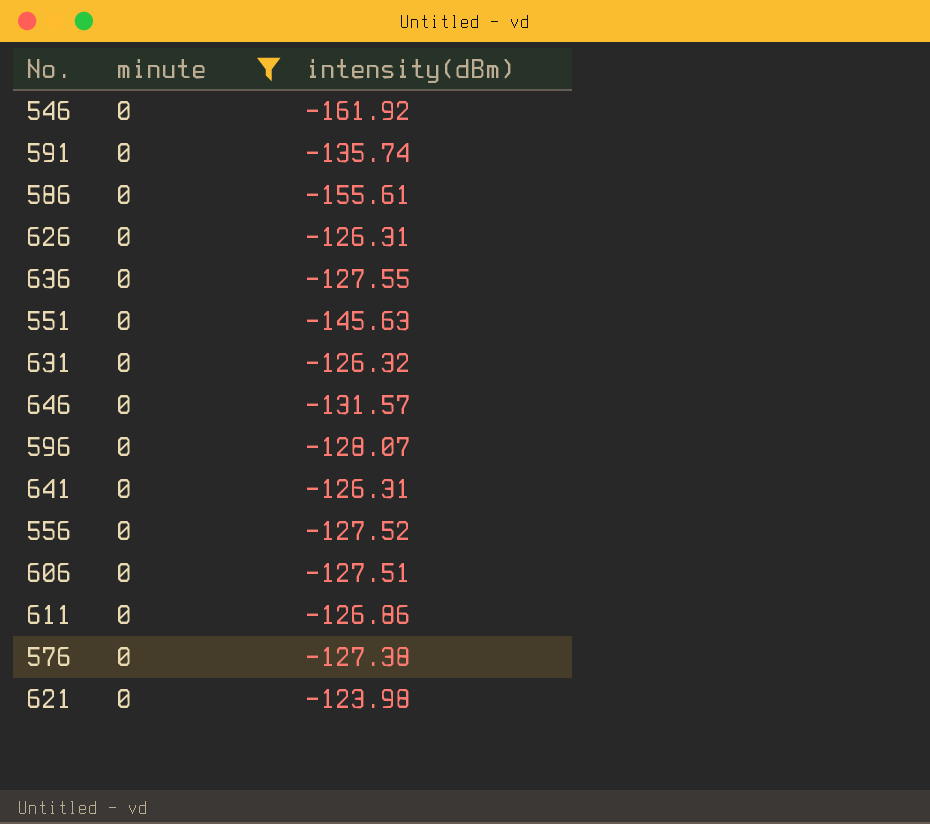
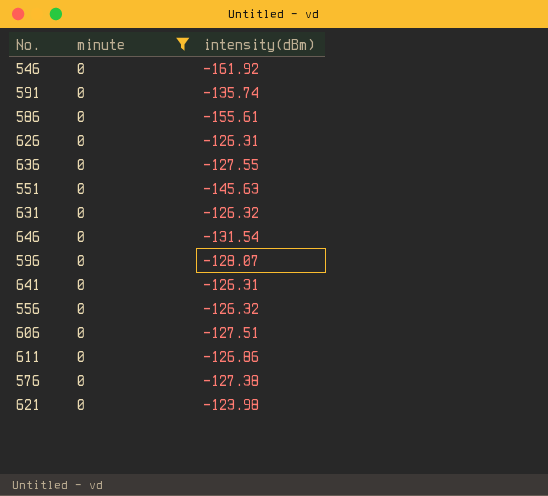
646 | intensity(dBm): -131.57 -> -131.54
556 | intensity(dBm): -127.52 -> -126.32

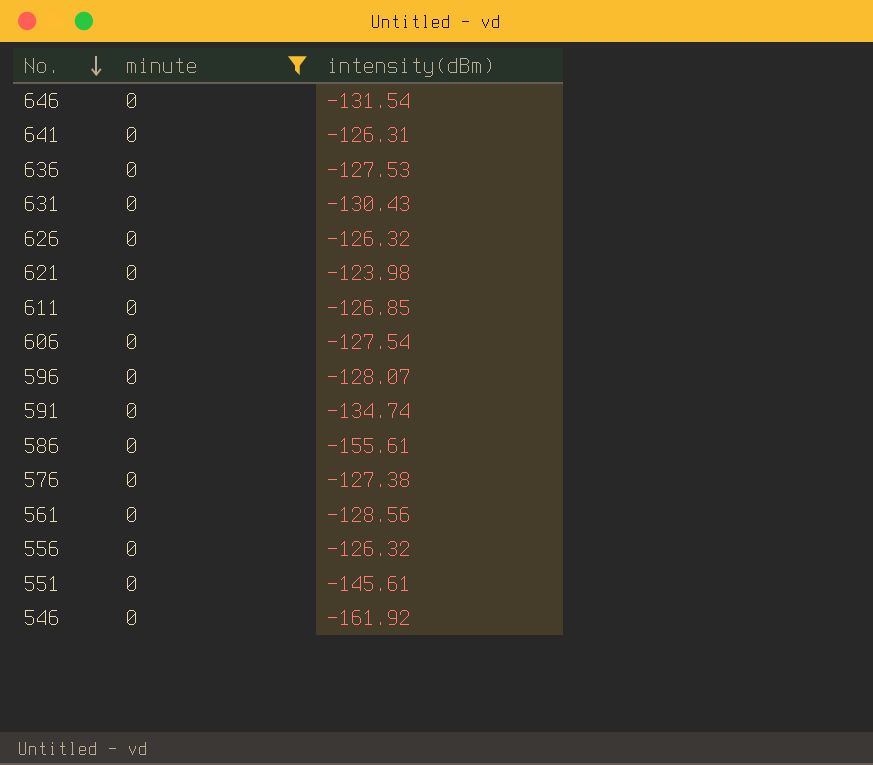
row order: none -> No. descending
636 | intensity(dBm): -127.55 -> -127.53
631 | intensity(dBm): -126.32 -> -130.43
626 | intensity(dBm): -126.31 -> -126.32
611 | intensity(dBm): -126.86 -> -126.85
606 | intensity(dBm): -127.51 -> -127.54
591 | intensity(dBm): -135.74 -> -134.74
row 561: none -> 0 | -128.56
551 | intensity(dBm): -145.63 -> -145.61

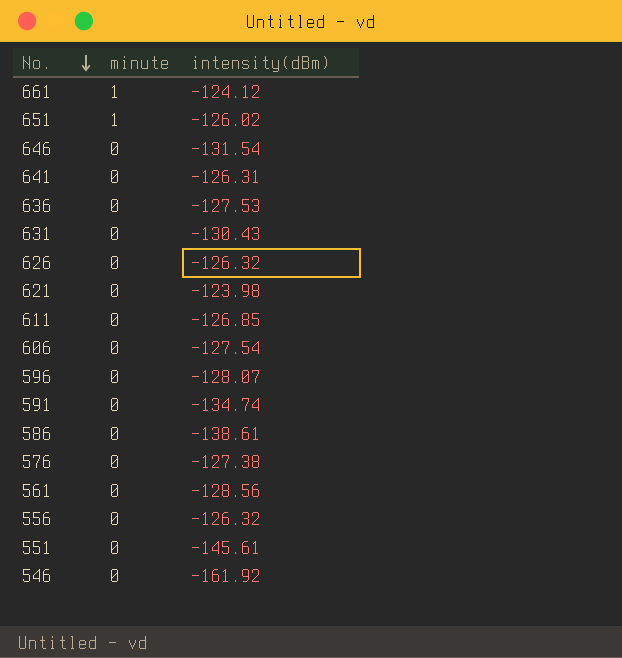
filter: minute = 0 -> none
586 | intensity(dBm): -155.61 -> -138.61

